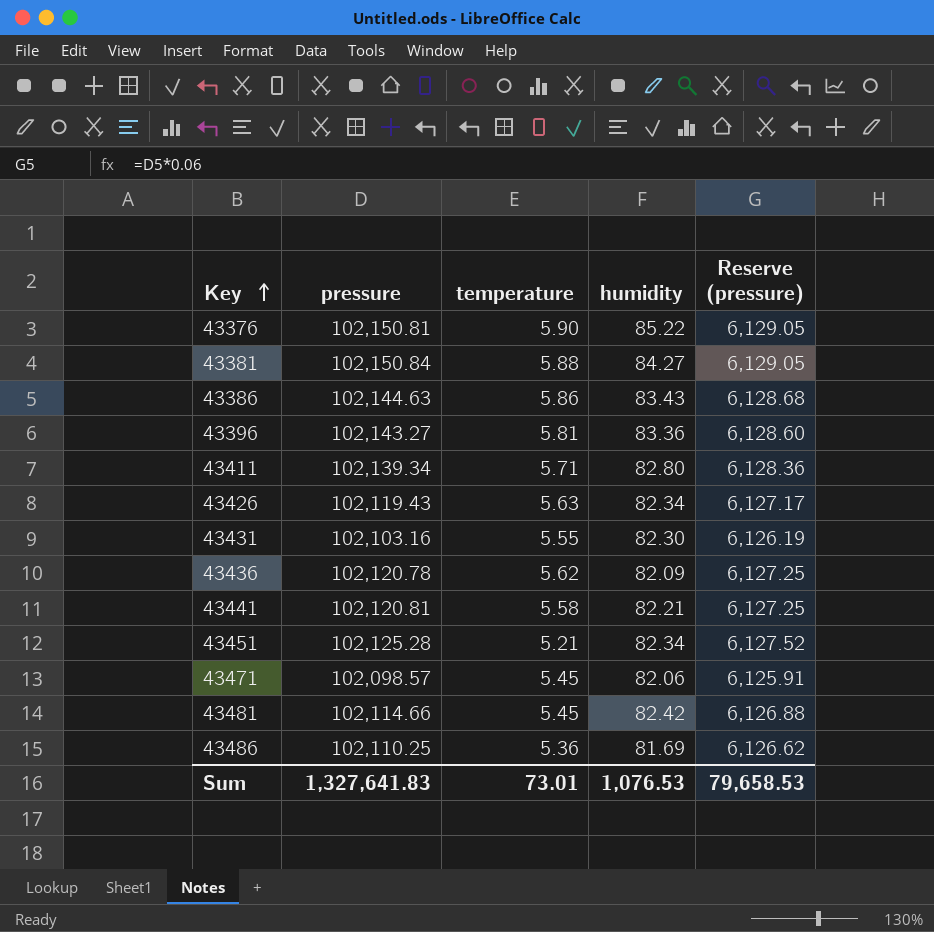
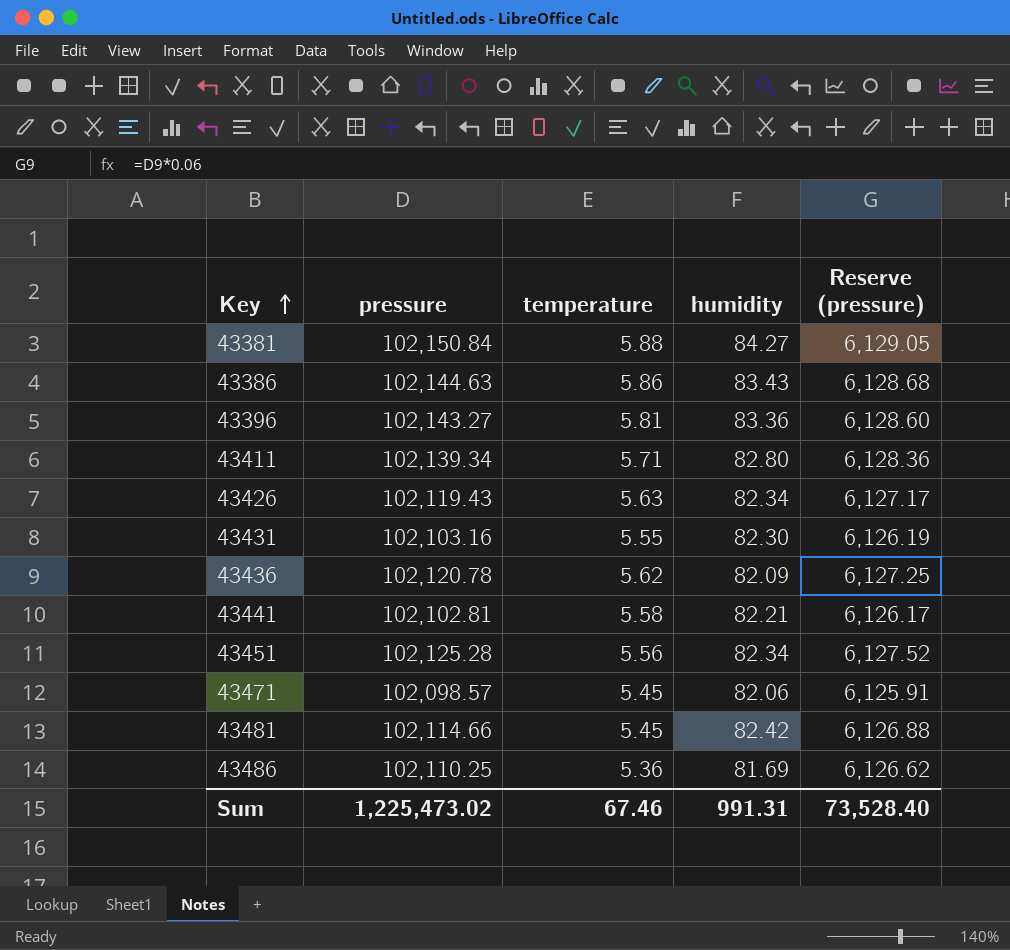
row 43376: 102,150.81 | 5.90 | 85.22 | 6,129.05 -> none
43441 | pressure: 102,120.81 -> 102,102.81
43441 | Reserve (pressure): 6,127.25 -> 6,126.17
43451 | temperature: 5.21 -> 5.56
Sum | pressure: 1,327,641.83 -> 1,225,473.02
Sum | temperature: 73.01 -> 67.46
Sum | humidity: 1,076.53 -> 991.31
Sum | Reserve (pressure): 79,658.53 -> 73,528.40

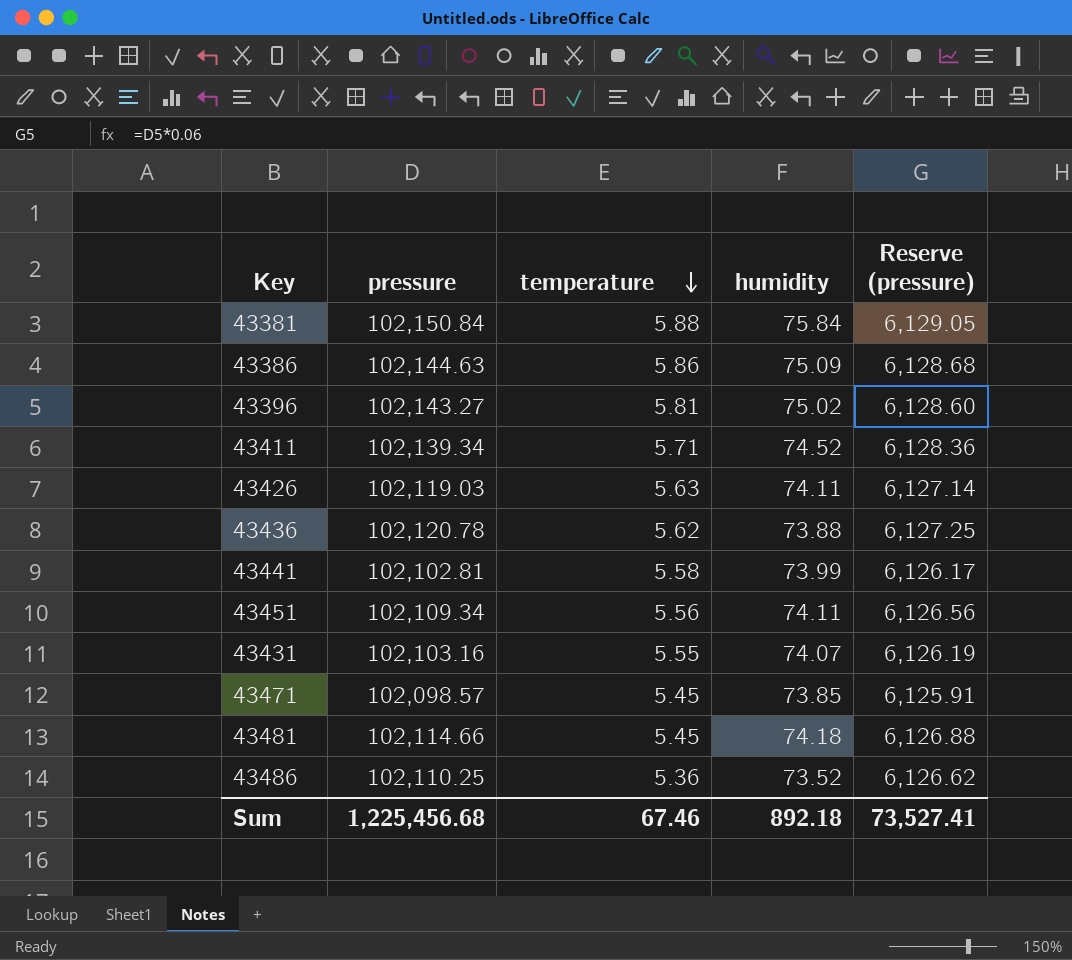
row order: Key ascending -> temperature descending
43381 | humidity: 84.27 -> 75.84
43386 | humidity: 83.43 -> 75.09
43396 | humidity: 83.36 -> 75.02
43411 | humidity: 82.80 -> 74.52
43426 | pressure: 102,119.43 -> 102,119.03
43426 | humidity: 82.34 -> 74.11
43426 | Reserve (pressure): 6,127.17 -> 6,127.14
43436 | humidity: 82.09 -> 73.88
43441 | humidity: 82.21 -> 73.99
43451 | pressure: 102,125.28 -> 102,109.34
43451 | humidity: 82.34 -> 74.11
43451 | Reserve (pressure): 6,127.52 -> 6,126.56
43431 | humidity: 82.30 -> 74.07
43471 | humidity: 82.06 -> 73.85
43481 | humidity: 82.42 -> 74.18
43486 | humidity: 81.69 -> 73.52
Sum | pressure: 1,225,473.02 -> 1,225,456.68
Sum | humidity: 991.31 -> 892.18
Sum | Reserve (pressure): 73,528.40 -> 73,527.41

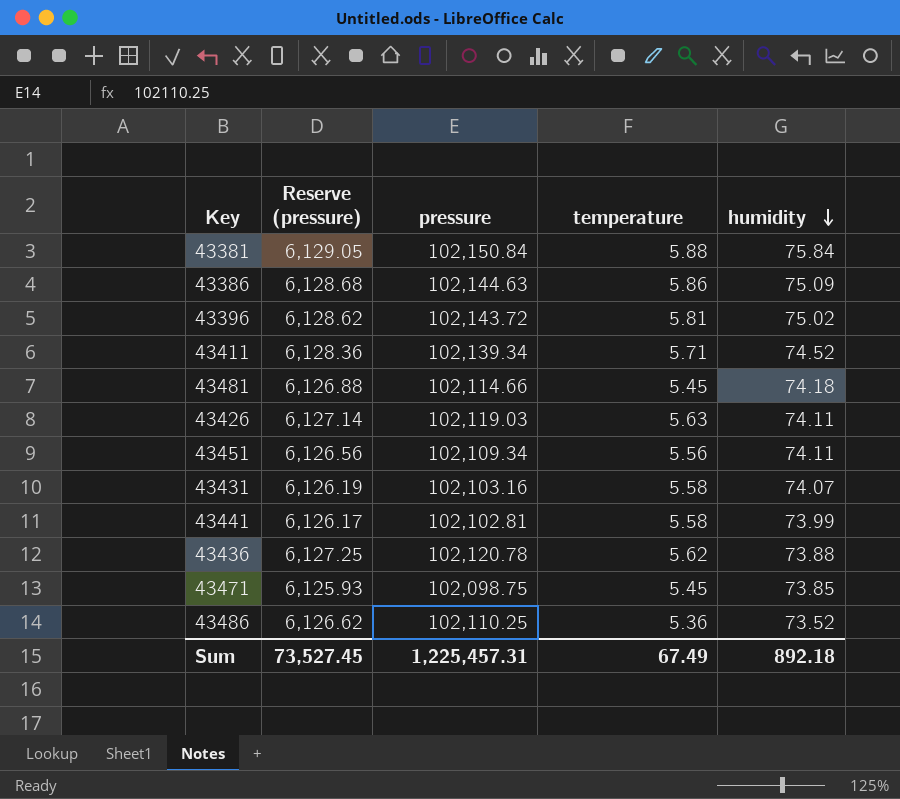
row order: temperature descending -> humidity descending
column Reserve (pressure) | position: 5 -> 2
43396 | Reserve (pressure): 6,128.60 -> 6,128.62
43396 | pressure: 102,143.27 -> 102,143.72
43431 | temperature: 5.55 -> 5.58
43471 | Reserve (pressure): 6,125.91 -> 6,125.93
43471 | pressure: 102,098.57 -> 102,098.75
Sum | Reserve (pressure): 73,527.41 -> 73,527.45
Sum | pressure: 1,225,456.68 -> 1,225,457.31
Sum | temperature: 67.46 -> 67.49

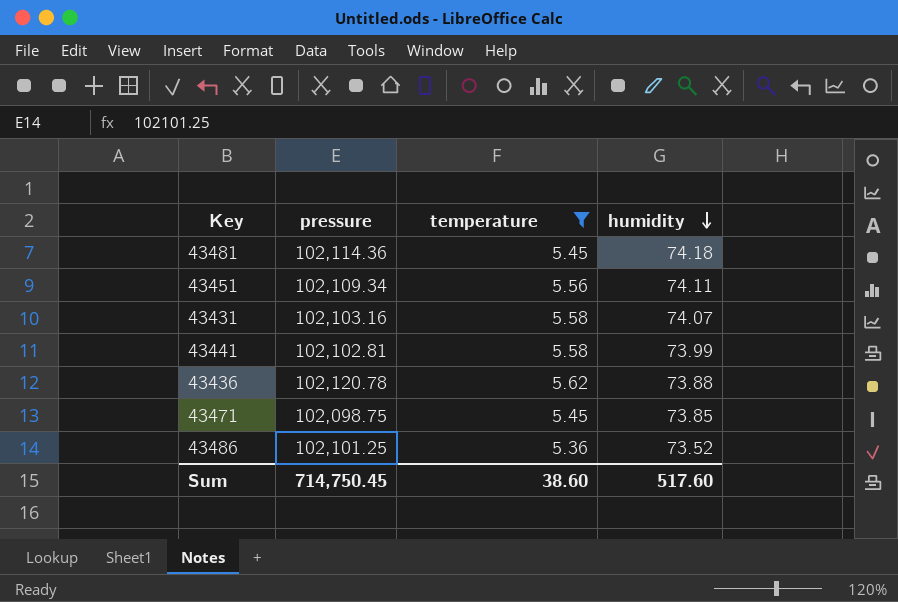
filter: none -> temperature <= 5.62
column Reserve (pressure) | formula: [pressure] * 0.06 -> none
43481 | pressure: 102,114.66 -> 102,114.36
43486 | pressure: 102,110.25 -> 102,101.25
Sum | pressure: 1,225,457.31 -> 714,750.45
Sum | temperature: 67.49 -> 38.60
Sum | humidity: 892.18 -> 517.60

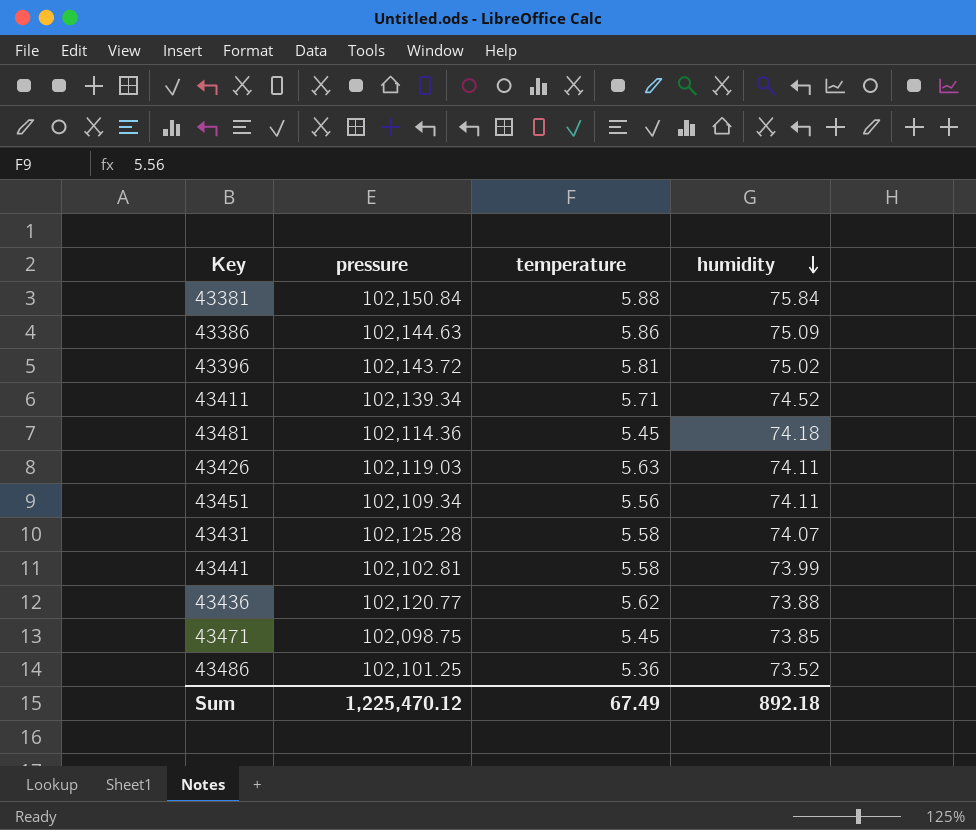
filter: temperature <= 5.62 -> none
43431 | pressure: 102,103.16 -> 102,125.28
43436 | pressure: 102,120.78 -> 102,120.77
Sum | pressure: 714,750.45 -> 1,225,470.12
Sum | temperature: 38.60 -> 67.49
Sum | humidity: 517.60 -> 892.18

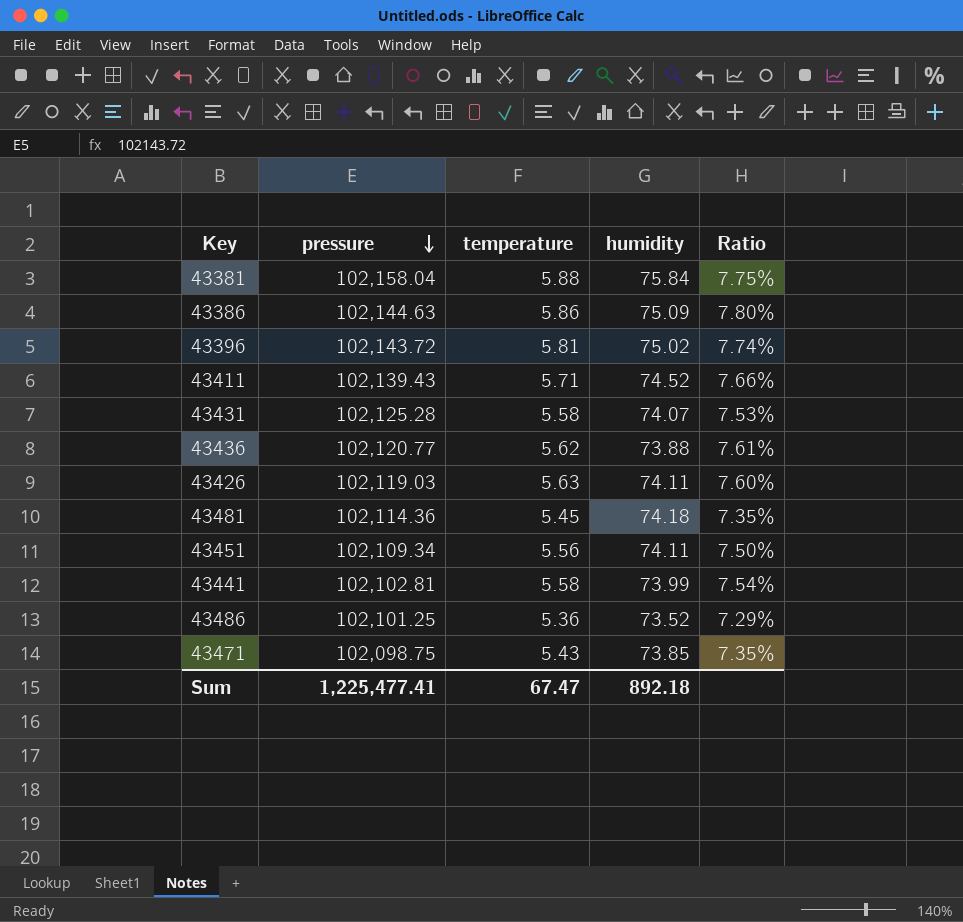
row order: humidity descending -> pressure descending
column Ratio | formula: none -> [temperature] / [humidity]
43381 | pressure: 102,150.84 -> 102,158.04
43411 | pressure: 102,139.34 -> 102,139.43
43471 | temperature: 5.45 -> 5.43
Sum | pressure: 1,225,470.12 -> 1,225,477.41
Sum | temperature: 67.49 -> 67.47

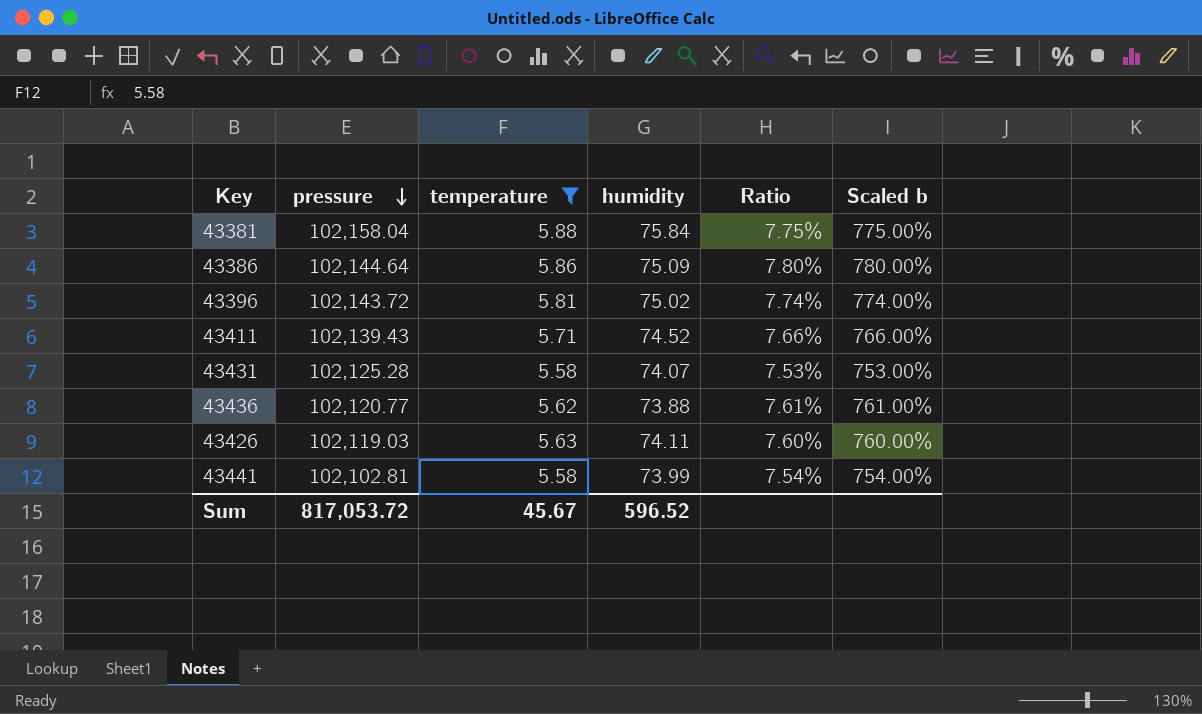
filter: none -> temperature >= 5.58
column Scaled b | formula: none -> [Ratio] * 100
43386 | pressure: 102,144.63 -> 102,144.64
Sum | pressure: 1,225,477.41 -> 817,053.72
Sum | temperature: 67.47 -> 45.67
Sum | humidity: 892.18 -> 596.52

